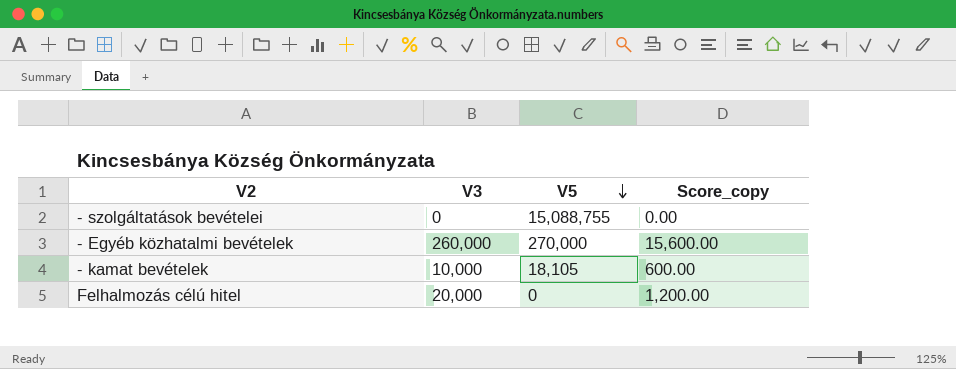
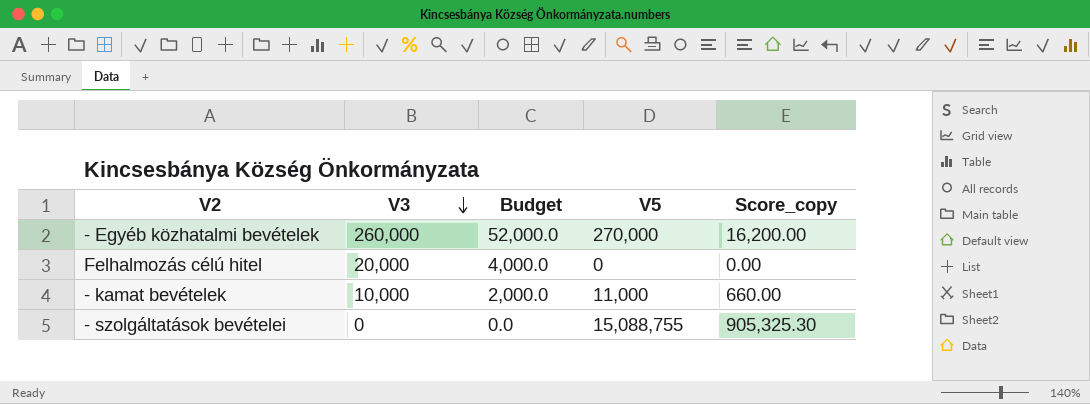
row order: V5 descending -> V3 descending
column Budget | formula: none -> [V3] * 0.2
column Score_copy | formula: [V3] * 0.06 -> [V5] * 0.06
- kamat bevételek | V5: 18,105 -> 11,000

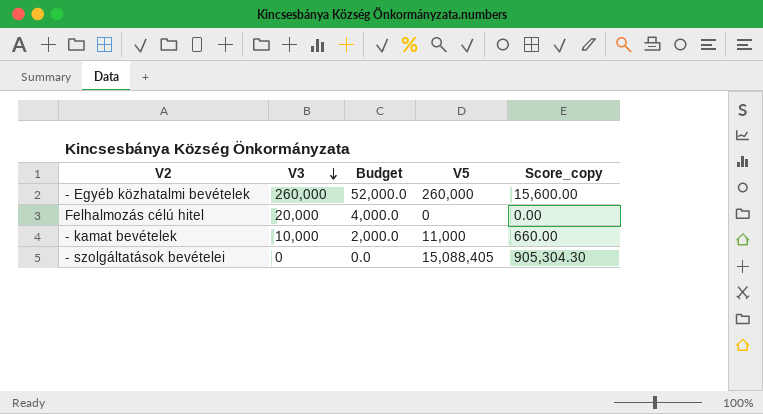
- Egyéb közhatalmi bevételek | V5: 270,000 -> 260,000
- Egyéb közhatalmi bevételek | Score_copy: 16,200.00 -> 15,600.00
- szolgáltatások bevételei | V5: 15,088,755 -> 15,088,405
- szolgáltatások bevételei | Score_copy: 905,325.30 -> 905,304.30

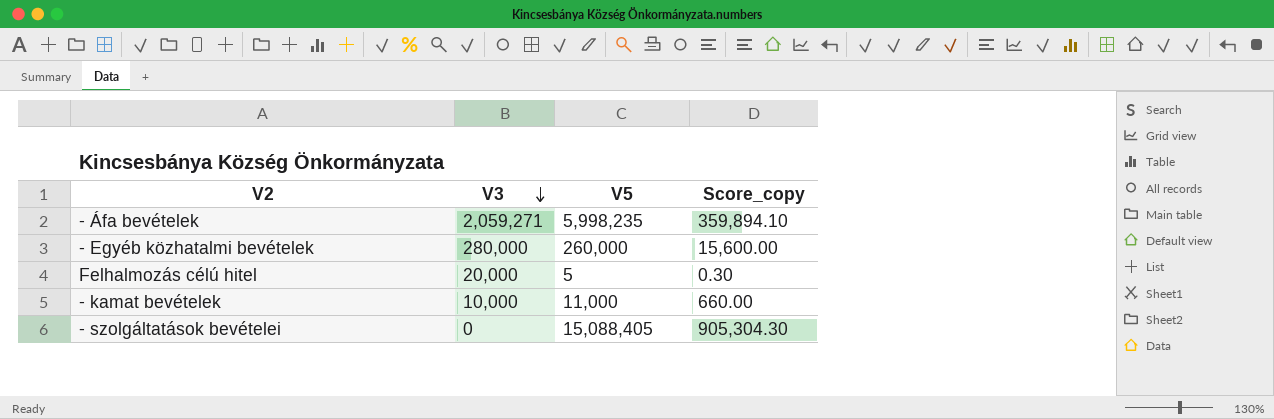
column Budget | formula: [V3] * 0.2 -> none
row - Áfa bevételek: none -> 2,059,271 | 5,998,235 | 359,894.10
- Egyéb közhatalmi bevételek | V3: 260,000 -> 280,000
Felhalmozás célú hitel | V5: 0 -> 5
Felhalmozás célú hitel | Score_copy: 0.00 -> 0.30

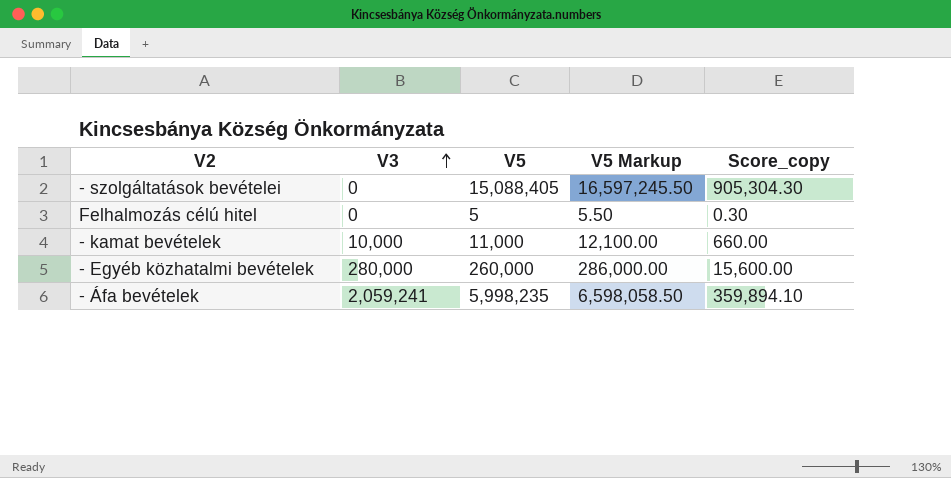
row order: V3 descending -> V3 ascending
column V5 Markup | formula: none -> [V5] * 1.1
Felhalmozás célú hitel | V3: 20,000 -> 0
- Áfa bevételek | V3: 2,059,271 -> 2,059,241

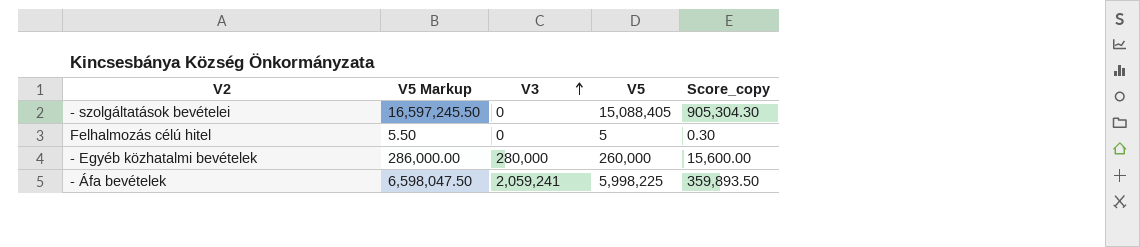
column V5 Markup | position: 4 -> 2
row - kamat bevételek: 10,000 | 11,000 | 12,100.00 | 660.00 -> none
- Áfa bevételek | V5 Markup: 6,598,058.50 -> 6,598,047.50
- Áfa bevételek | V5: 5,998,235 -> 5,998,225
- Áfa bevételek | Score_copy: 359,894.10 -> 359,893.50

